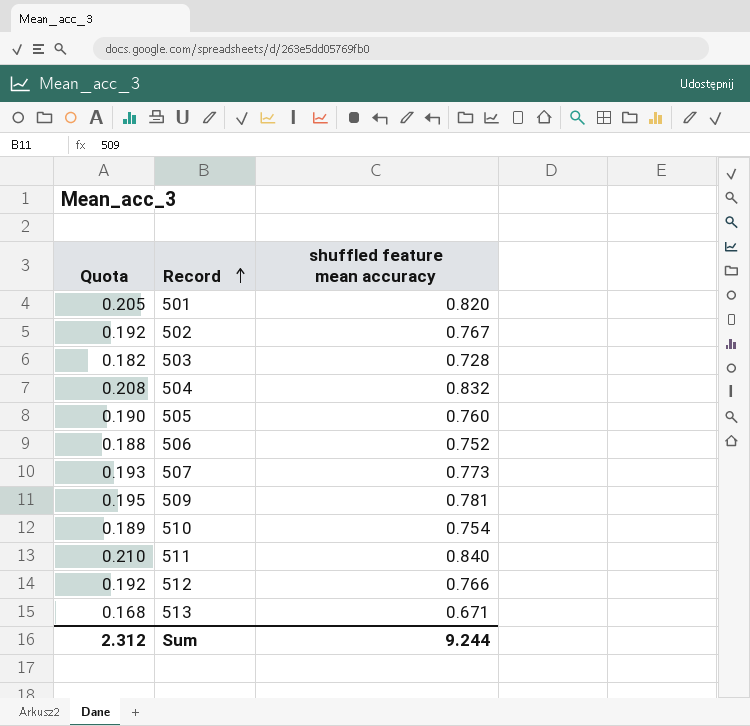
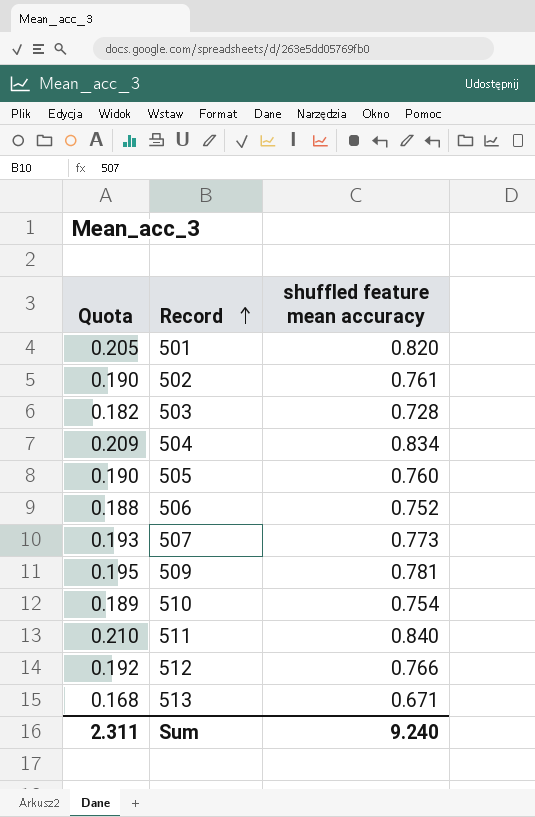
502 | Quota: 0.192 -> 0.190
502 | shuffled feature mean accuracy: 0.767 -> 0.761
504 | Quota: 0.208 -> 0.209
504 | shuffled feature mean accuracy: 0.832 -> 0.834
Sum | Quota: 2.312 -> 2.311
Sum | shuffled feature mean accuracy: 9.244 -> 9.240

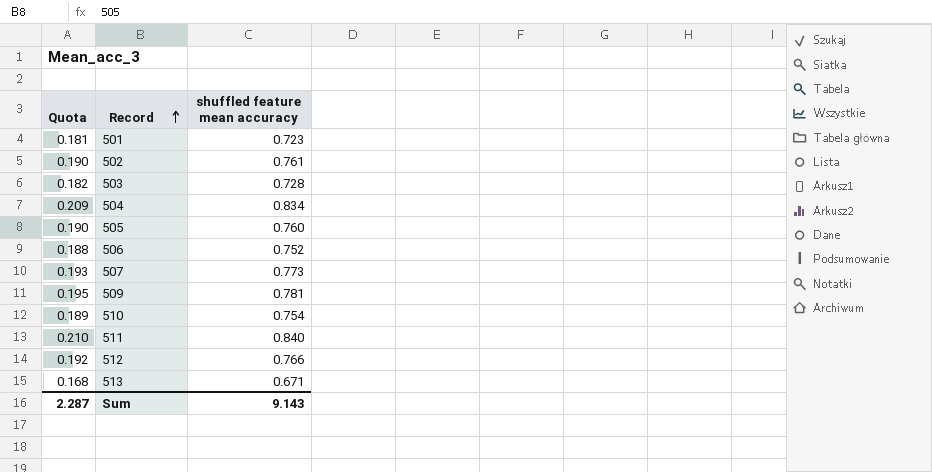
501 | Quota: 0.205 -> 0.181
501 | shuffled feature mean accuracy: 0.820 -> 0.723
Sum | Quota: 2.311 -> 2.287
Sum | shuffled feature mean accuracy: 9.240 -> 9.143

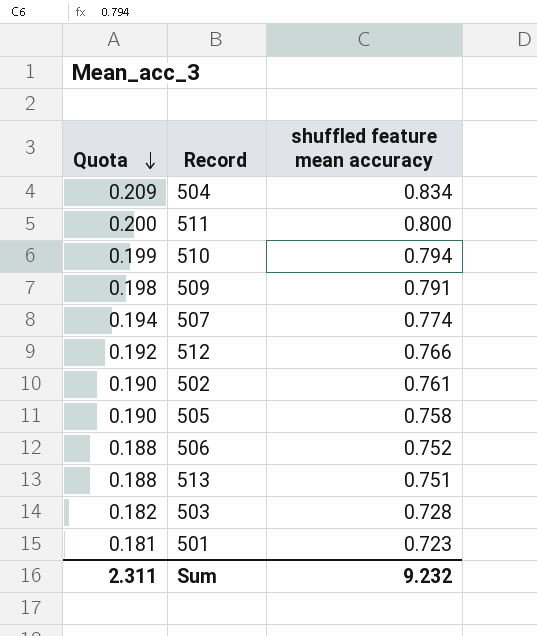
row order: Record ascending -> Quota descending
511 | Quota: 0.210 -> 0.200
511 | shuffled feature mean accuracy: 0.840 -> 0.800
510 | Quota: 0.189 -> 0.199
510 | shuffled feature mean accuracy: 0.754 -> 0.794
509 | Quota: 0.195 -> 0.198
509 | shuffled feature mean accuracy: 0.781 -> 0.791
507 | Quota: 0.193 -> 0.194
507 | shuffled feature mean accuracy: 0.773 -> 0.774
505 | shuffled feature mean accuracy: 0.760 -> 0.758
513 | Quota: 0.168 -> 0.188
513 | shuffled feature mean accuracy: 0.671 -> 0.751
Sum | Quota: 2.287 -> 2.311
Sum | shuffled feature mean accuracy: 9.143 -> 9.232

